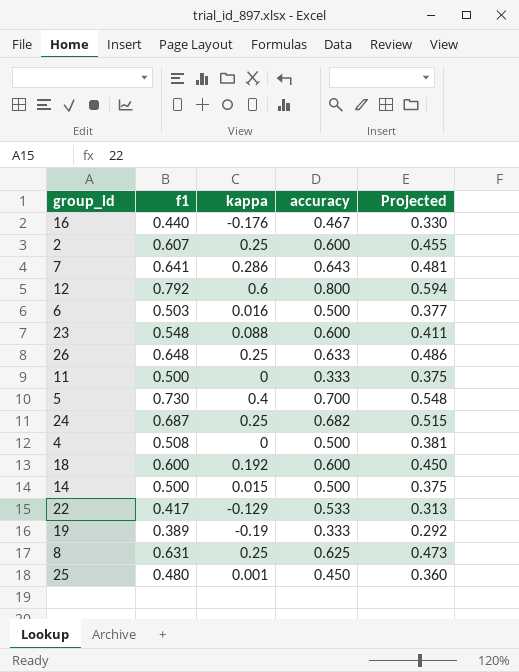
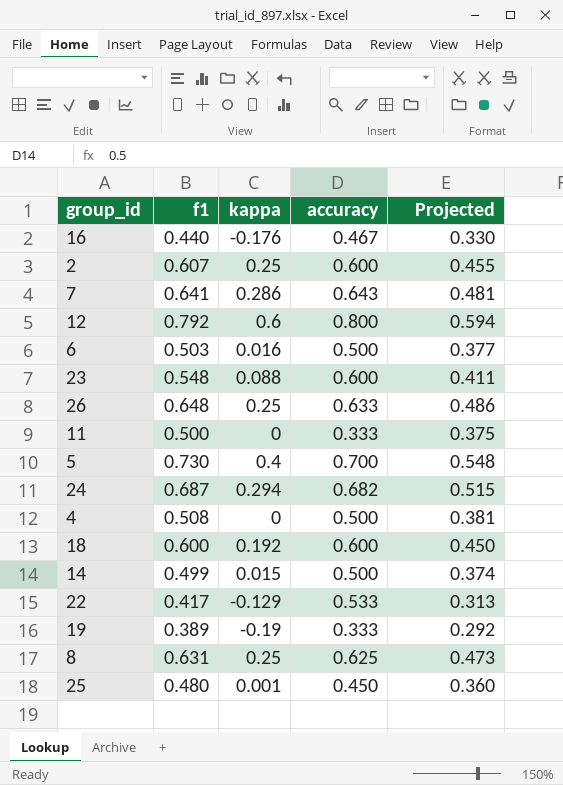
24 | kappa: 0.25 -> 0.294
14 | f1: 0.500 -> 0.499
14 | Projected: 0.375 -> 0.374

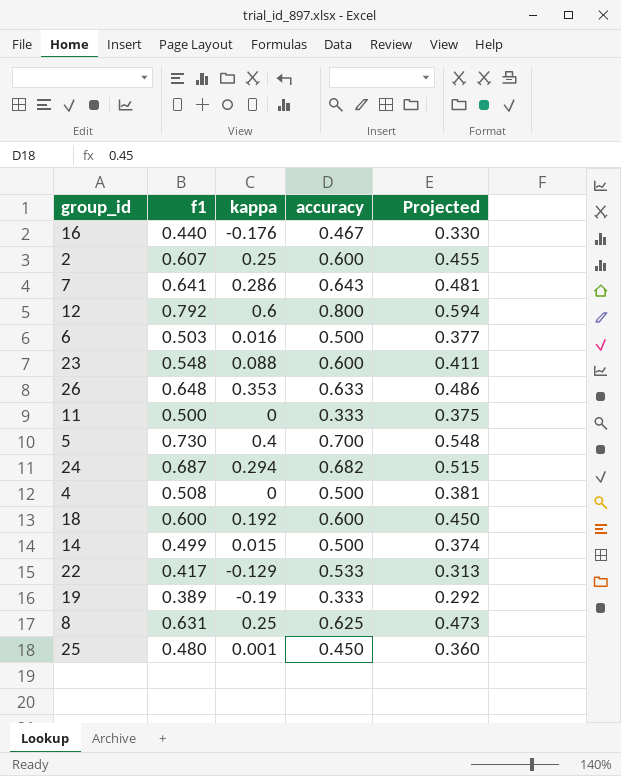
26 | kappa: 0.25 -> 0.353

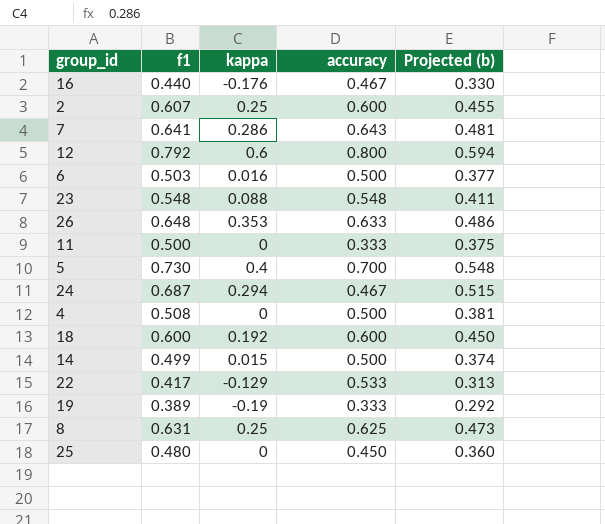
column name: Projected -> Projected (b)
23 | accuracy: 0.600 -> 0.548
24 | accuracy: 0.682 -> 0.467
25 | kappa: 0.001 -> 0

